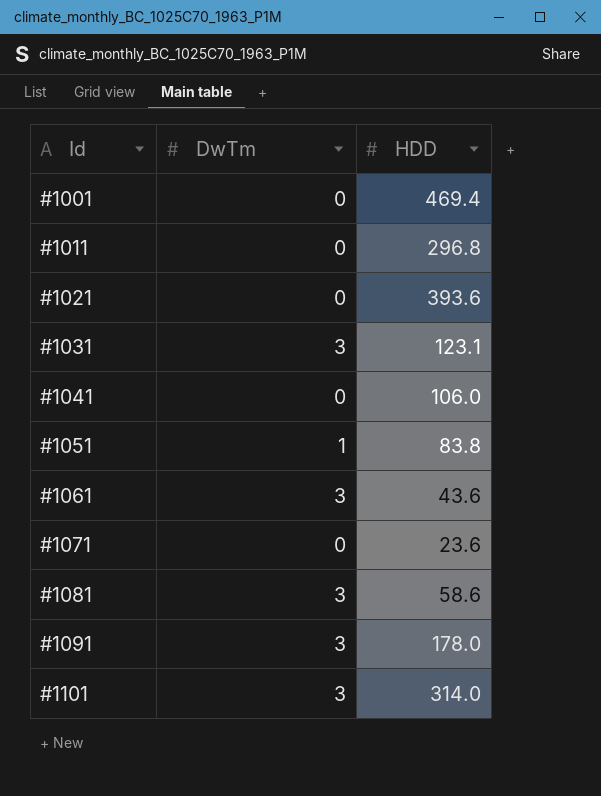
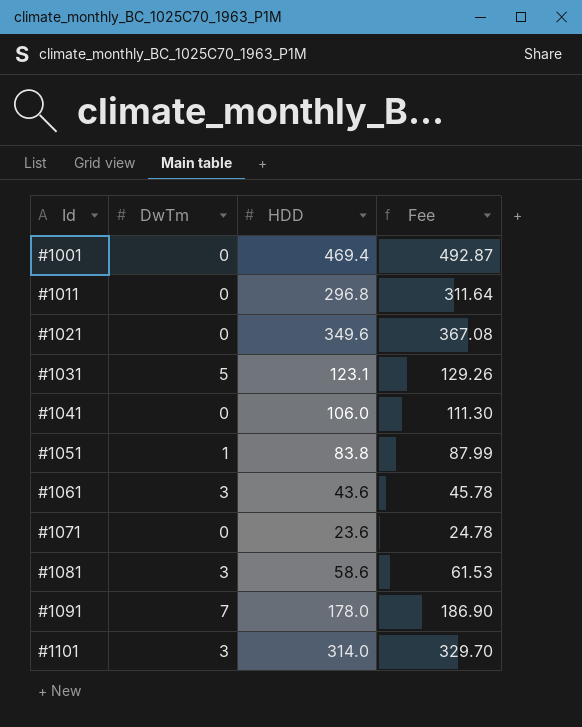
column Fee | formula: none -> [HDD] * 1.05
#1021 | HDD: 393.6 -> 349.6
#1031 | DwTm: 3 -> 5
#1091 | DwTm: 3 -> 7

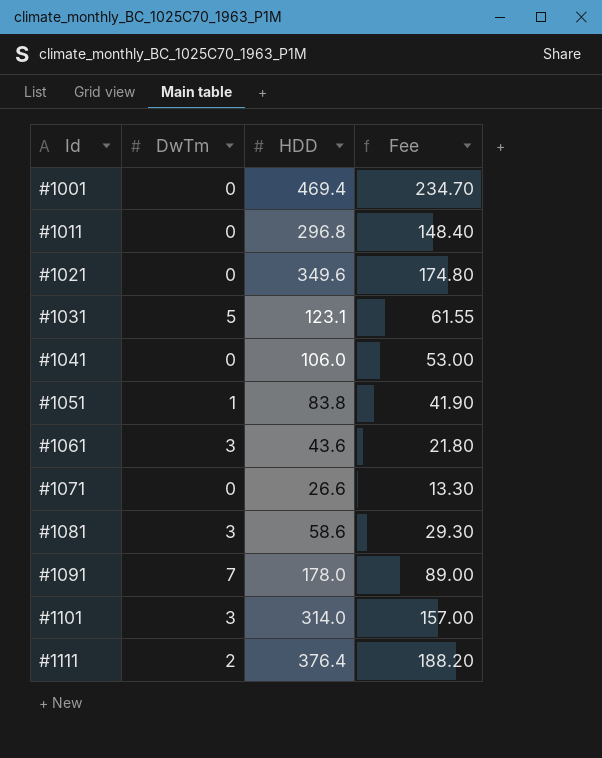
column Fee | formula: [HDD] * 1.05 -> [HDD] * 0.5
#1071 | HDD: 23.6 -> 26.6
row #1111: none -> 2 | 376.4 | 188.20

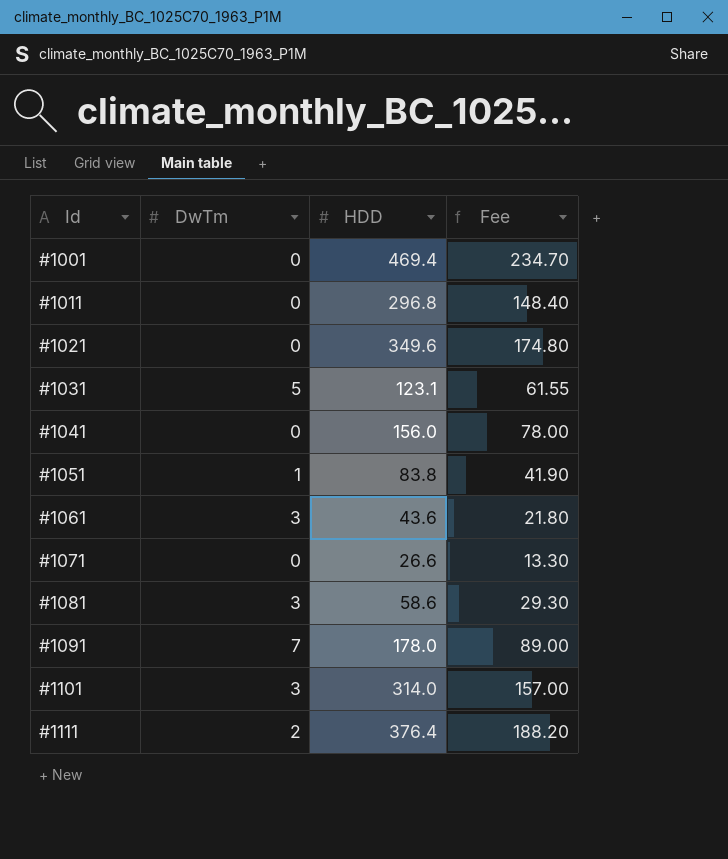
#1041 | HDD: 106.0 -> 156.0
#1041 | Fee: 53.00 -> 78.00

